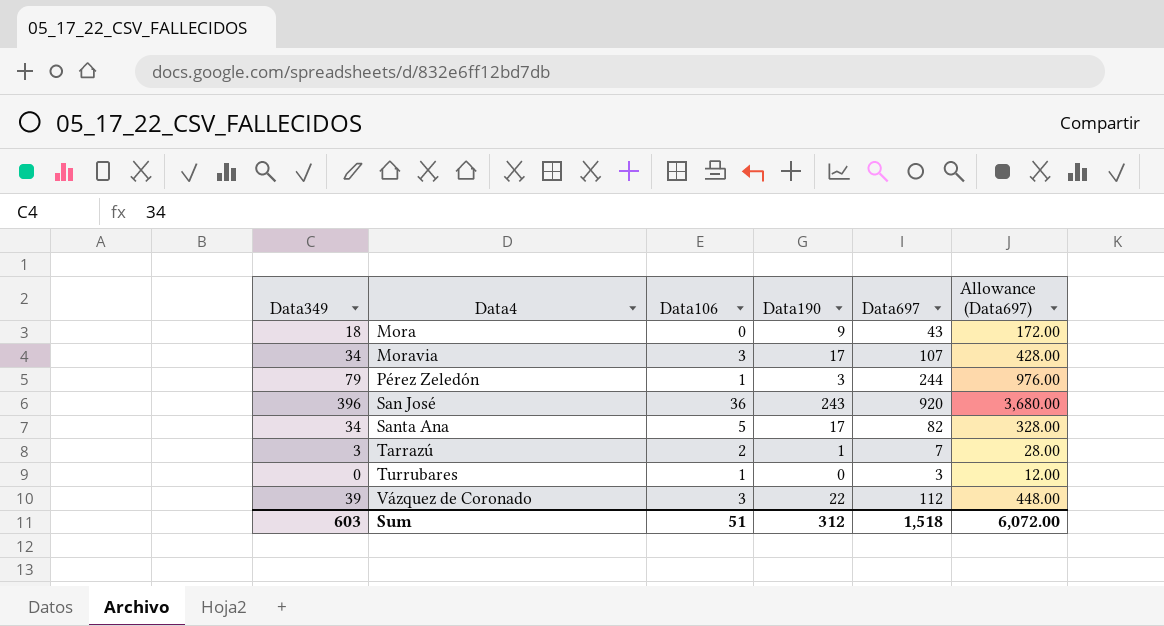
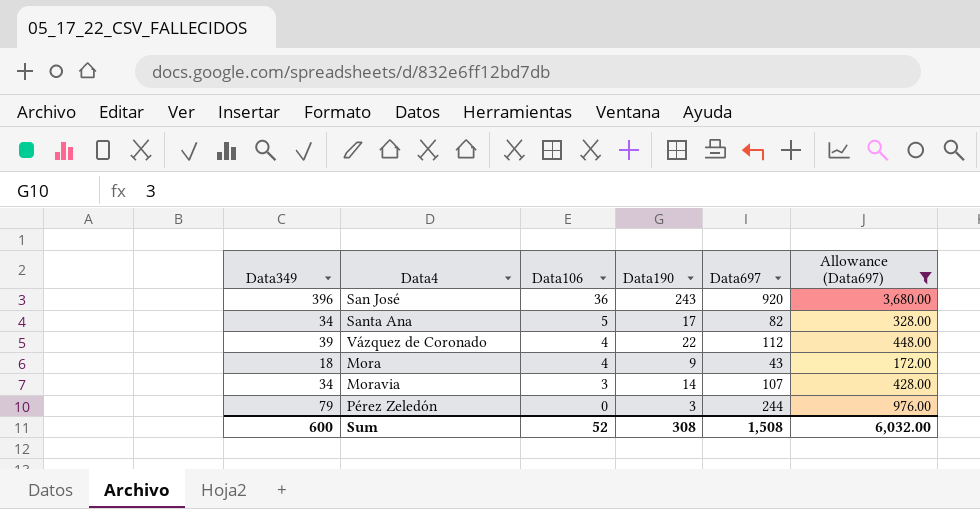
filter: none -> Allowance (Data697) >= 172.00
row order: Data4 ascending -> Data106 descending
Vázquez de Coronado | Data106: 3 -> 4
Mora | Data106: 0 -> 4
Moravia | Data190: 17 -> 14
Pérez Zeledón | Data106: 1 -> 0
Sum | Data349: 603 -> 600
Sum | Data106: 51 -> 52
Sum | Data190: 312 -> 308
Sum | Data697: 1,518 -> 1,508
Sum | Allowance (Data697): 6,072.00 -> 6,032.00

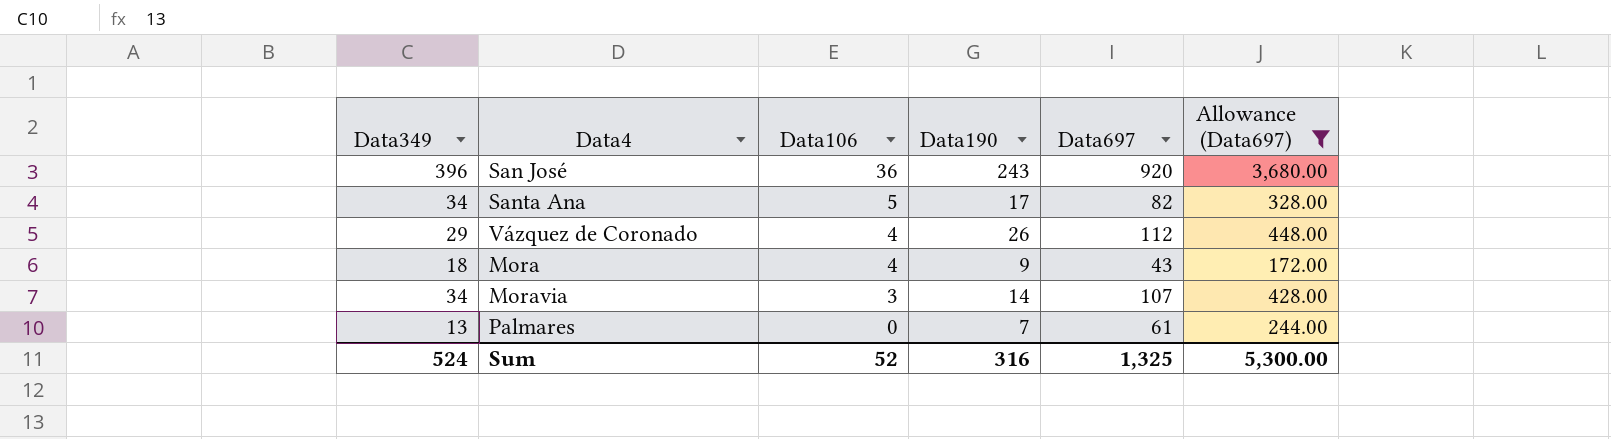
row Pérez Zeledón: 79 | 0 | 3 | 244 | 976.00 -> none
Vázquez de Coronado | Data349: 39 -> 29
Vázquez de Coronado | Data190: 22 -> 26
row Palmares: none -> 13 | 0 | 7 | 61 | 244.00
Sum | Data349: 600 -> 524
Sum | Data190: 308 -> 316
Sum | Data697: 1,508 -> 1,325
Sum | Allowance (Data697): 6,032.00 -> 5,300.00

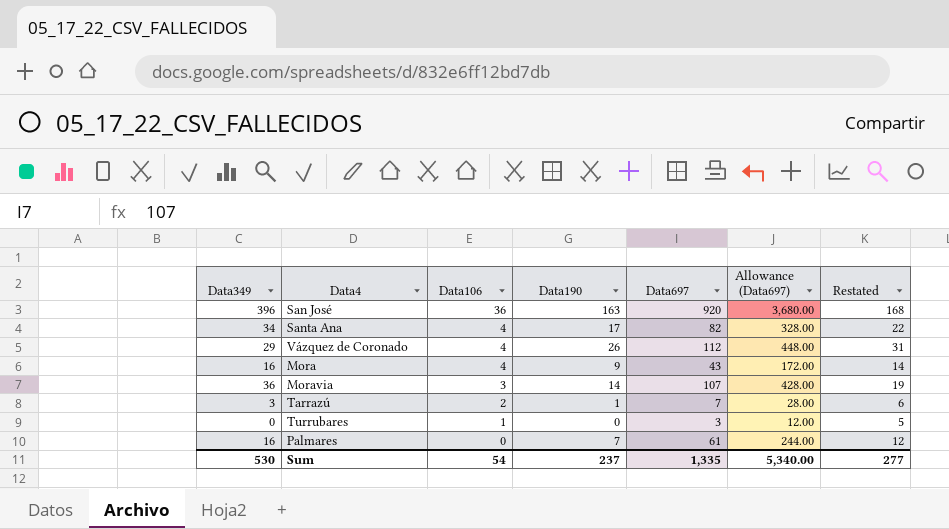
filter: Allowance (Data697) >= 172.00 -> none
column Restated | formula: none -> [Data190] + 5
San José | Data190: 243 -> 163
Santa Ana | Data106: 5 -> 4
Mora | Data349: 18 -> 16
Moravia | Data349: 34 -> 36
Palmares | Data349: 13 -> 16
Sum | Data349: 524 -> 530
Sum | Data106: 52 -> 54
Sum | Data190: 316 -> 237
Sum | Data697: 1,325 -> 1,335
Sum | Allowance (Data697): 5,300.00 -> 5,340.00

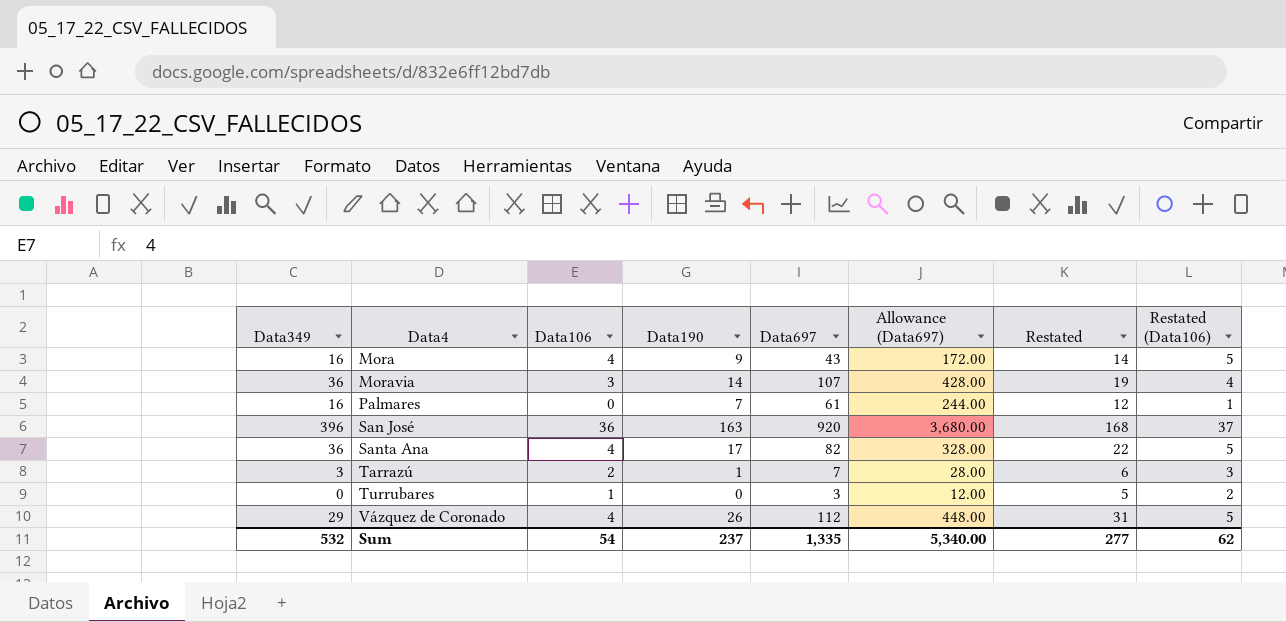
row order: Data106 descending -> Data4 ascending
column Restated (Data106) | formula: none -> [Data106] + 1
Santa Ana | Data349: 34 -> 36
Sum | Data349: 530 -> 532

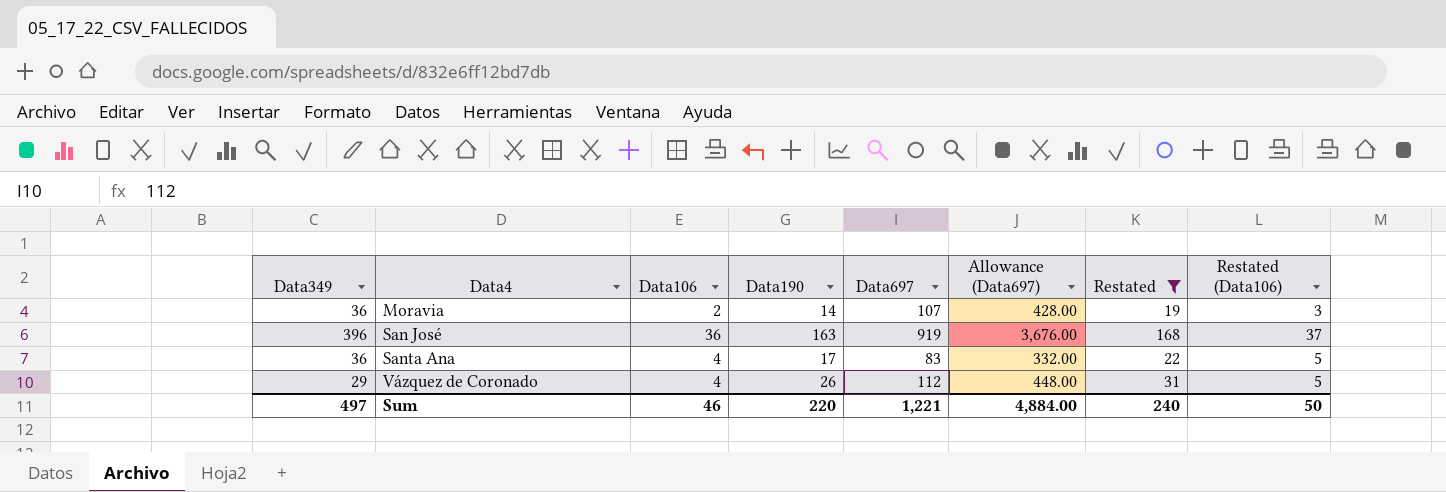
filter: none -> Restated >= 19
Moravia | Data106: 3 -> 2
Moravia | Restated (Data106): 4 -> 3
San José | Data697: 920 -> 919
San José | Allowance (Data697): 3,680.00 -> 3,676.00
Santa Ana | Data697: 82 -> 83
Santa Ana | Allowance (Data697): 328.00 -> 332.00
Sum | Data349: 532 -> 497
Sum | Data106: 54 -> 46
Sum | Data190: 237 -> 220
Sum | Data697: 1,335 -> 1,221
Sum | Allowance (Data697): 5,340.00 -> 4,884.00
Sum | Restated: 277 -> 240
Sum | Restated (Data106): 62 -> 50

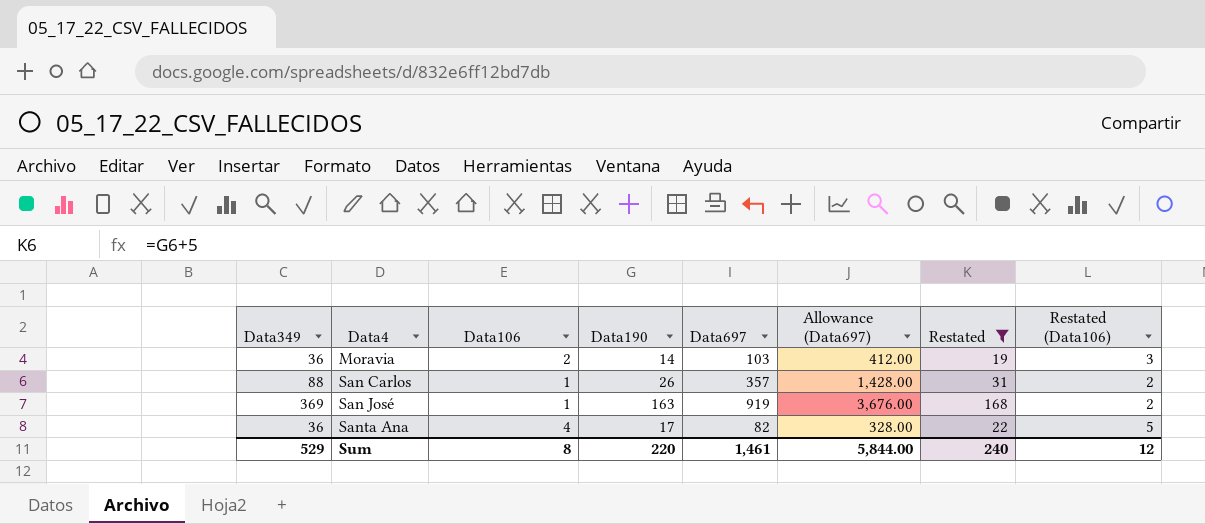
row Vázquez de Coronado: 29 | 4 | 26 | 112 | 448.00 | 31 | 5 -> none
Moravia | Data697: 107 -> 103
Moravia | Allowance (Data697): 428.00 -> 412.00
row San Carlos: none -> 88 | 1 | 26 | 357 | 1,428.00 | 31 | 2
San José | Data349: 396 -> 369
San José | Data106: 36 -> 1
San José | Restated (Data106): 37 -> 2
Santa Ana | Data697: 83 -> 82
Santa Ana | Allowance (Data697): 332.00 -> 328.00
Sum | Data349: 497 -> 529
Sum | Data106: 46 -> 8
Sum | Data697: 1,221 -> 1,461
Sum | Allowance (Data697): 4,884.00 -> 5,844.00
Sum | Restated (Data106): 50 -> 12

